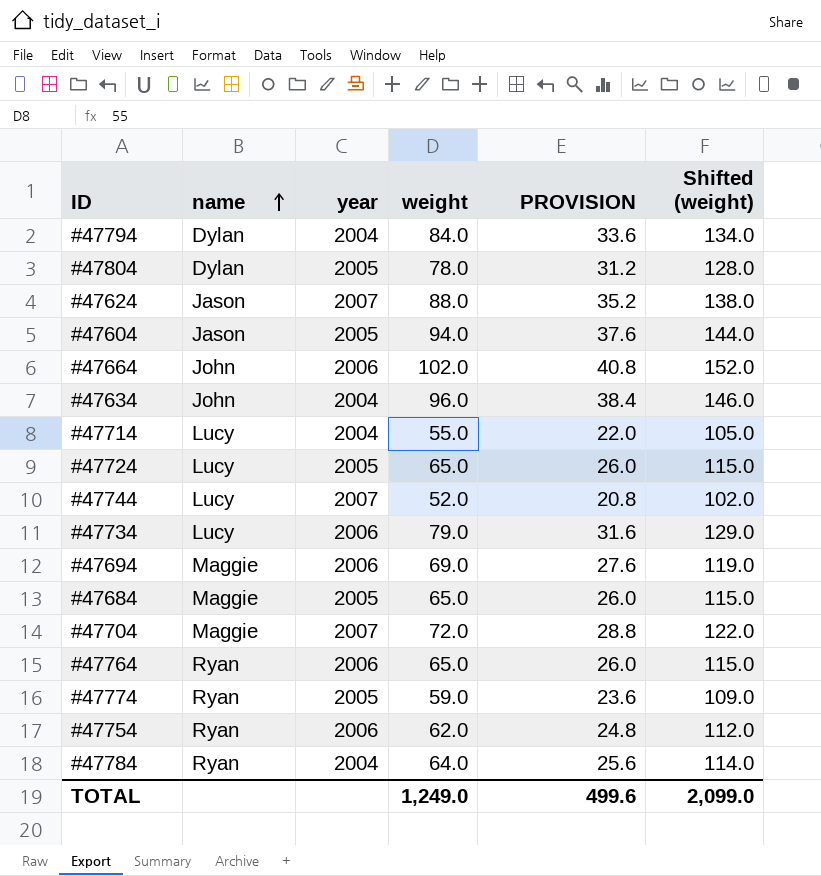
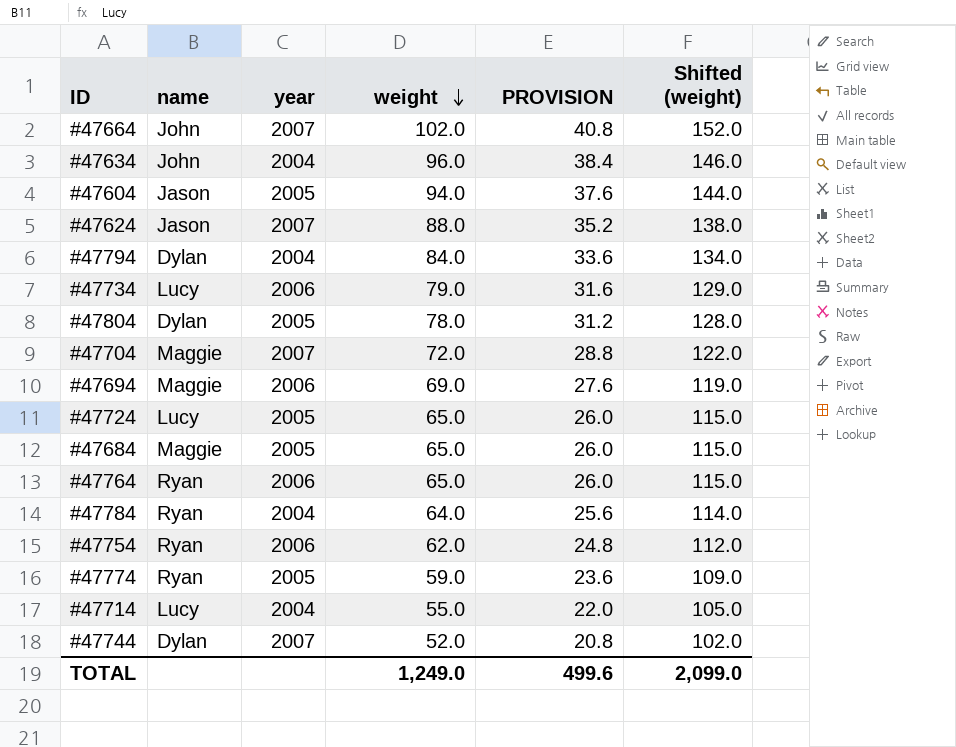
row order: name ascending -> weight descending
#47664 | year: 2006 -> 2007
#47744 | name: Lucy -> Dylan

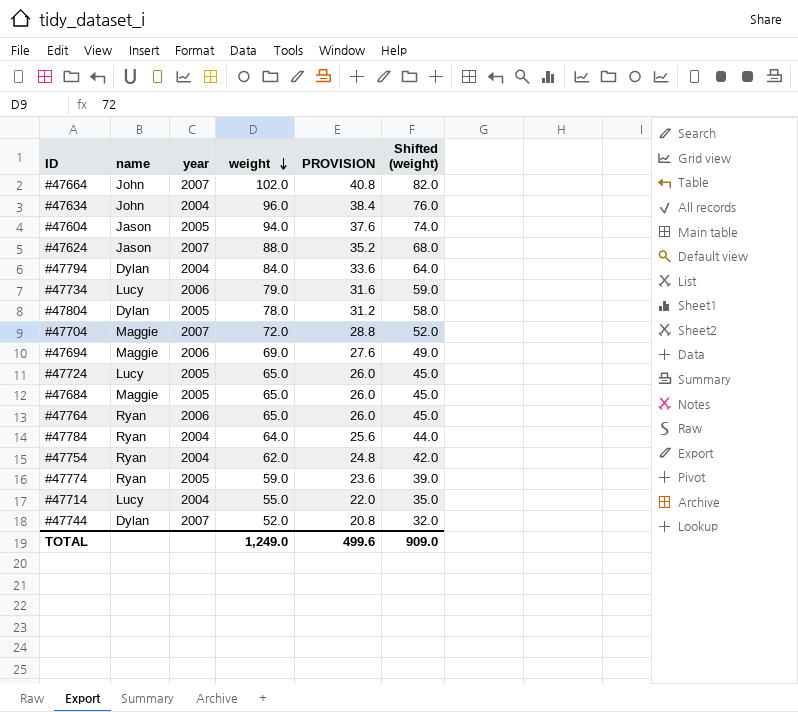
column Shifted (weight) | formula: [weight] + 50 -> [weight] - 20
#47754 | year: 2006 -> 2004
TOTAL | Shifted (weight): 2,099.0 -> 909.0

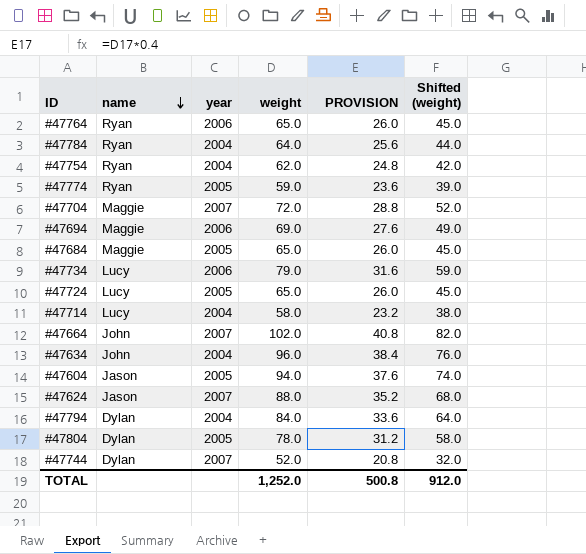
row order: weight descending -> name descending
#47714 | weight: 55.0 -> 58.0
#47714 | PROVISION: 22.0 -> 23.2
#47714 | Shifted (weight): 35.0 -> 38.0
TOTAL | weight: 1,249.0 -> 1,252.0
TOTAL | PROVISION: 499.6 -> 500.8
TOTAL | Shifted (weight): 909.0 -> 912.0

